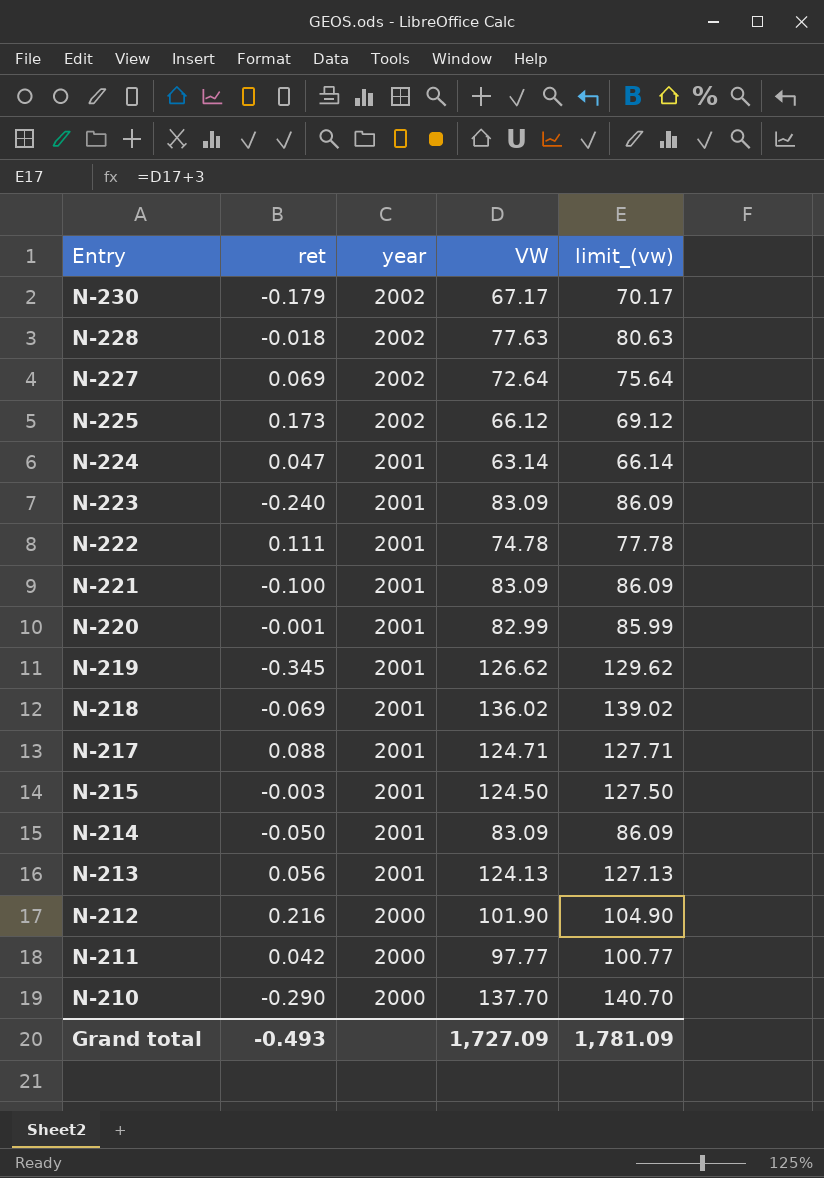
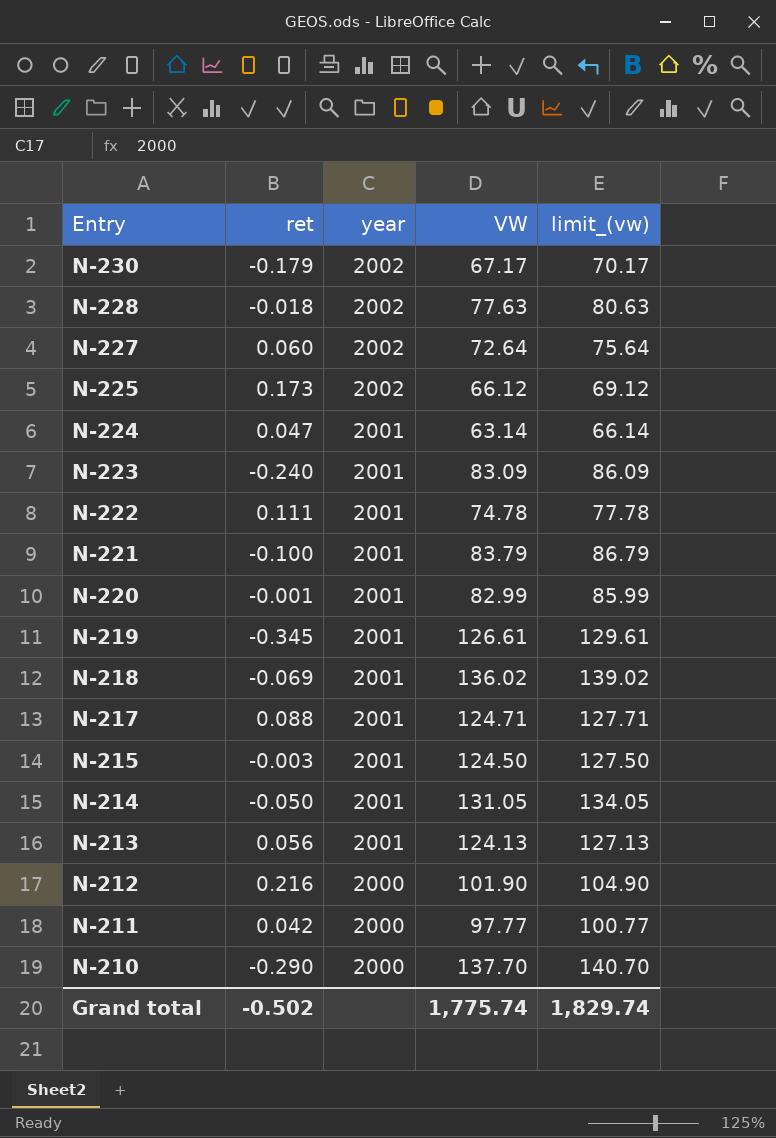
N-227 | ret: 0.069 -> 0.060
N-221 | VW: 83.09 -> 83.79
N-221 | limit_(vw): 86.09 -> 86.79
N-219 | VW: 126.62 -> 126.61
N-219 | limit_(vw): 129.62 -> 129.61
N-214 | VW: 83.09 -> 131.05
N-214 | limit_(vw): 86.09 -> 134.05
Grand total | ret: -0.493 -> -0.502
Grand total | VW: 1,727.09 -> 1,775.74
Grand total | limit_(vw): 1,781.09 -> 1,829.74

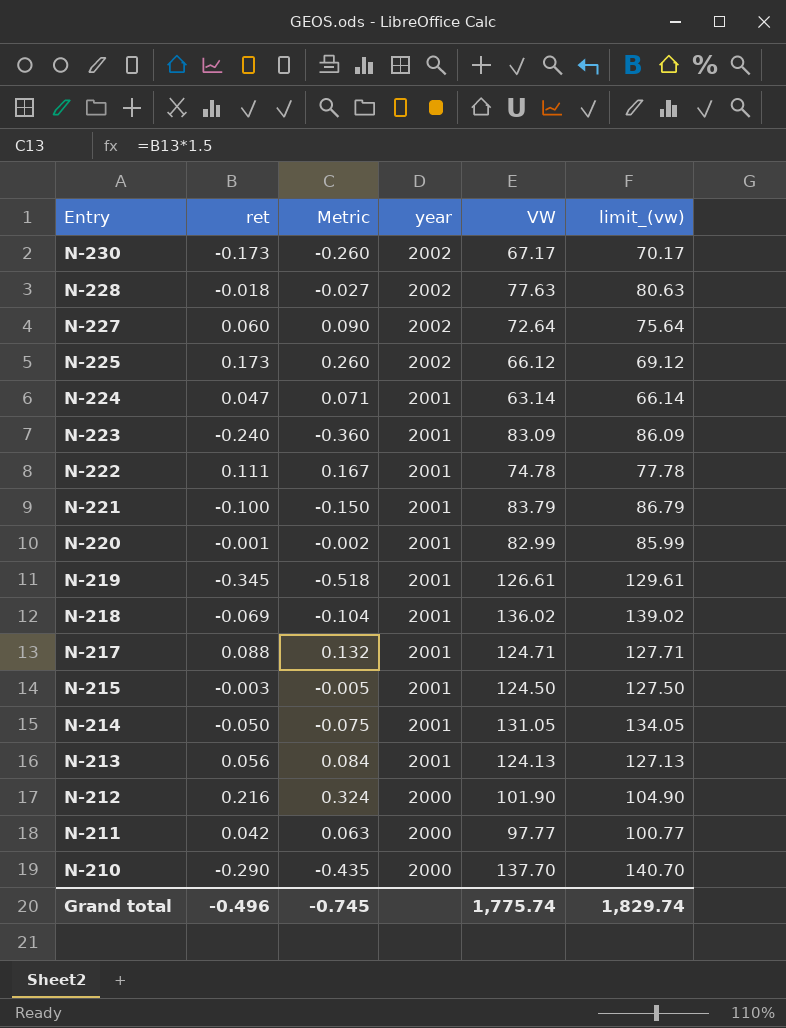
column Metric | formula: none -> [ret] * 1.5
N-230 | ret: -0.179 -> -0.173
Grand total | ret: -0.502 -> -0.496

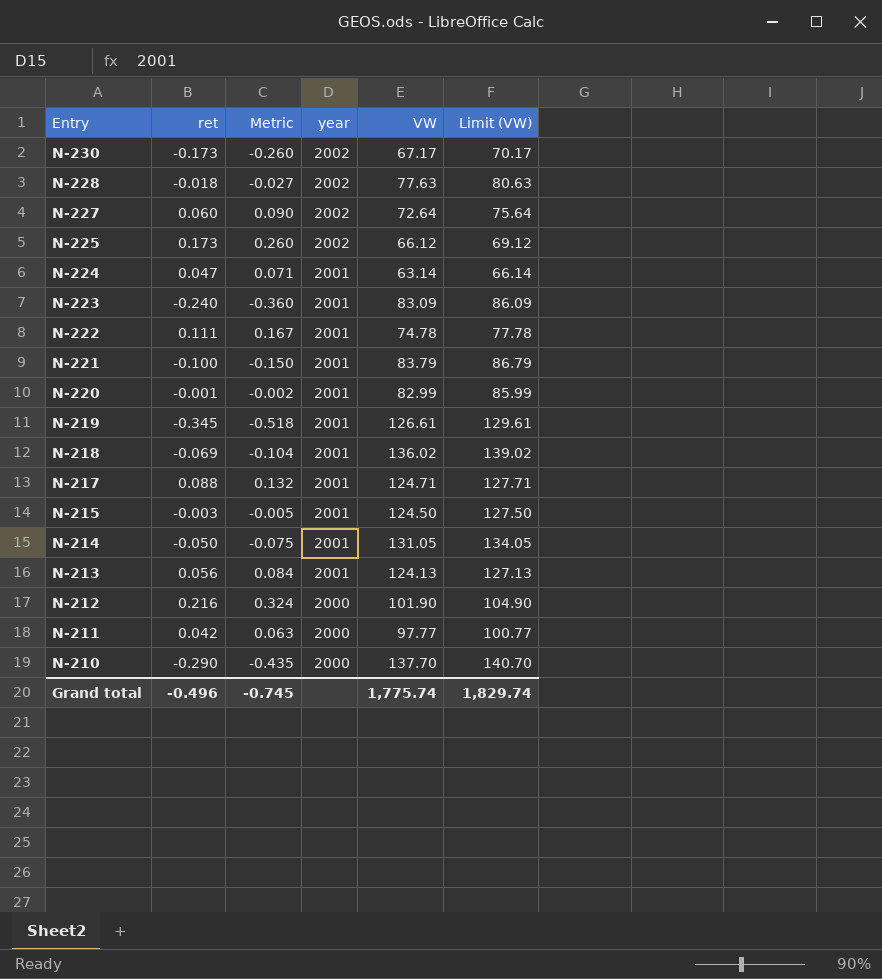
column name: limit_(vw) -> Limit (VW)

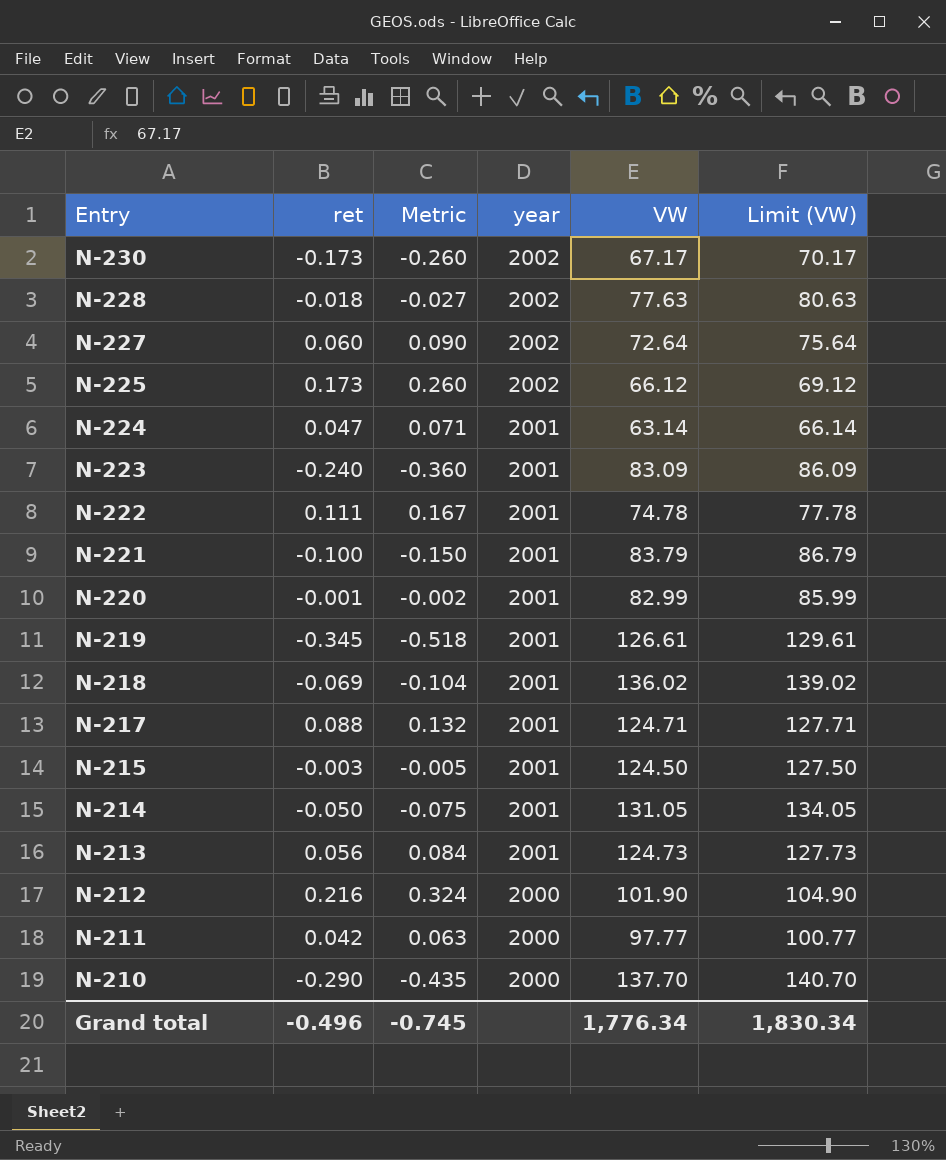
N-213 | VW: 124.13 -> 124.73
N-213 | Limit (VW): 127.13 -> 127.73
Grand total | VW: 1,775.74 -> 1,776.34
Grand total | Limit (VW): 1,829.74 -> 1,830.34

